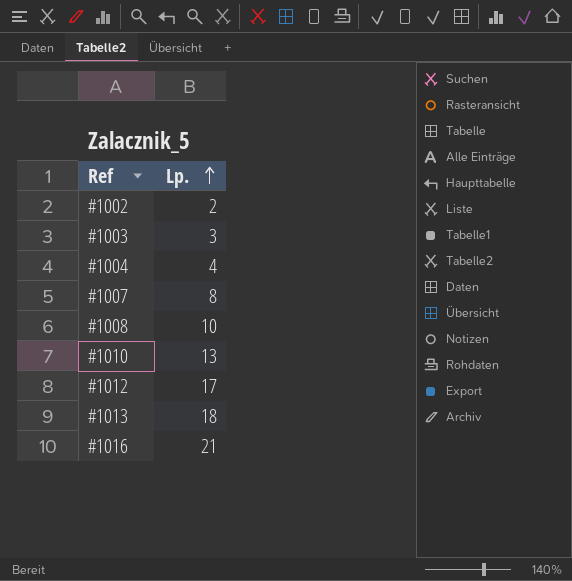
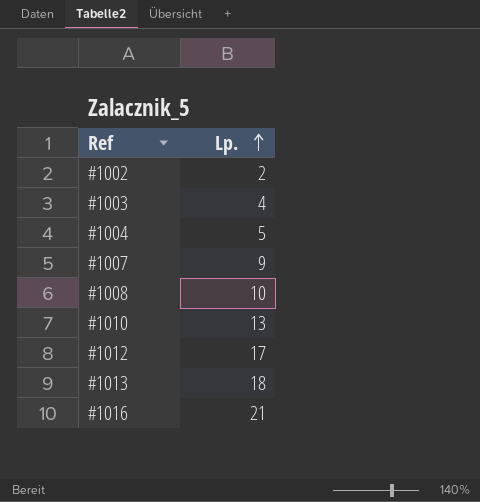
#1003 | Lp.: 3 -> 4
#1004 | Lp.: 4 -> 5
#1007 | Lp.: 8 -> 9

